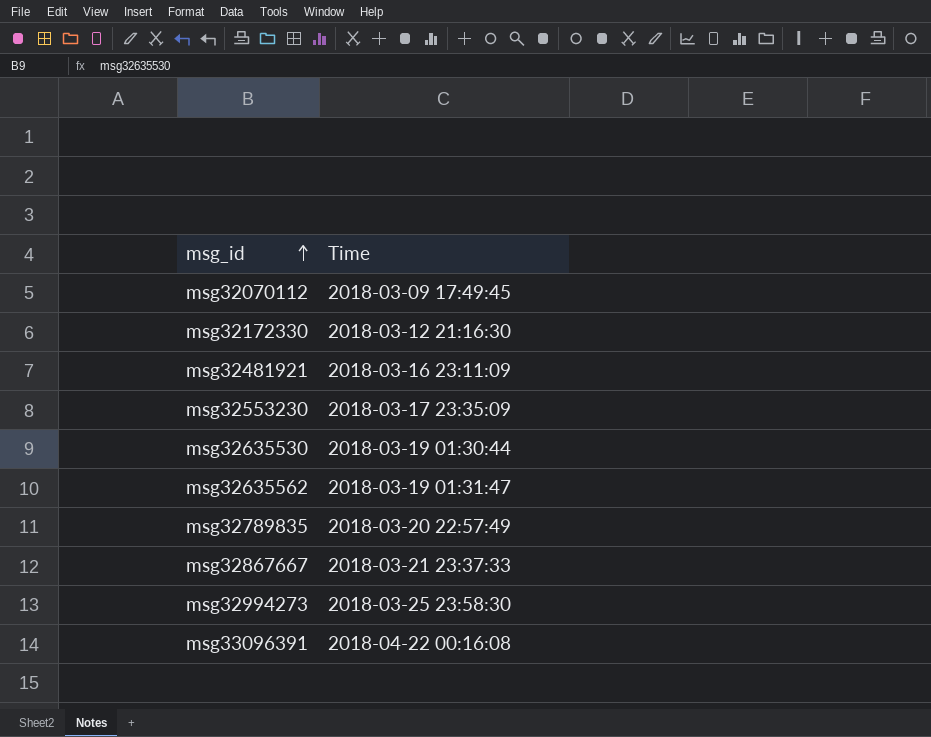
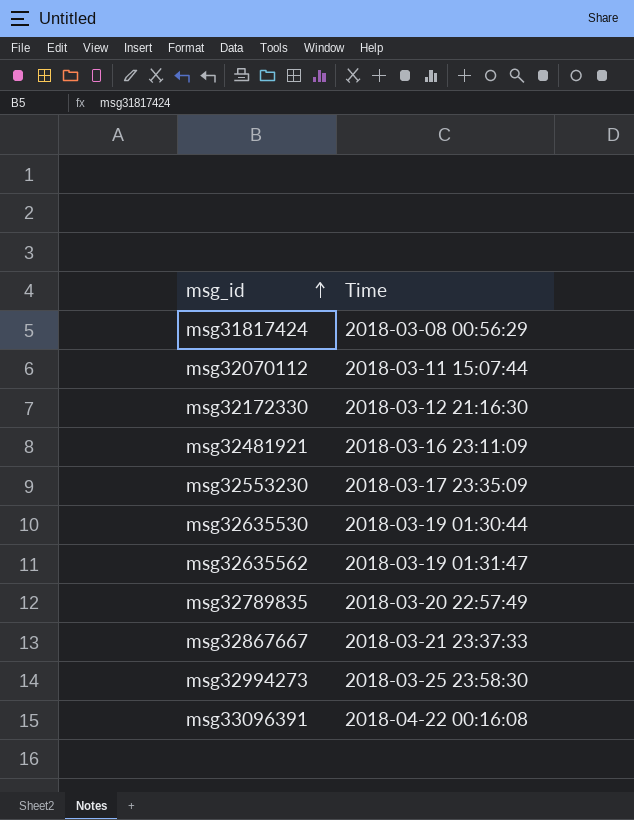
row msg31817424: none -> 2018-03-08 00:56:29
msg32070112 | Time: 2018-03-09 17:49:45 -> 2018-03-11 15:07:44

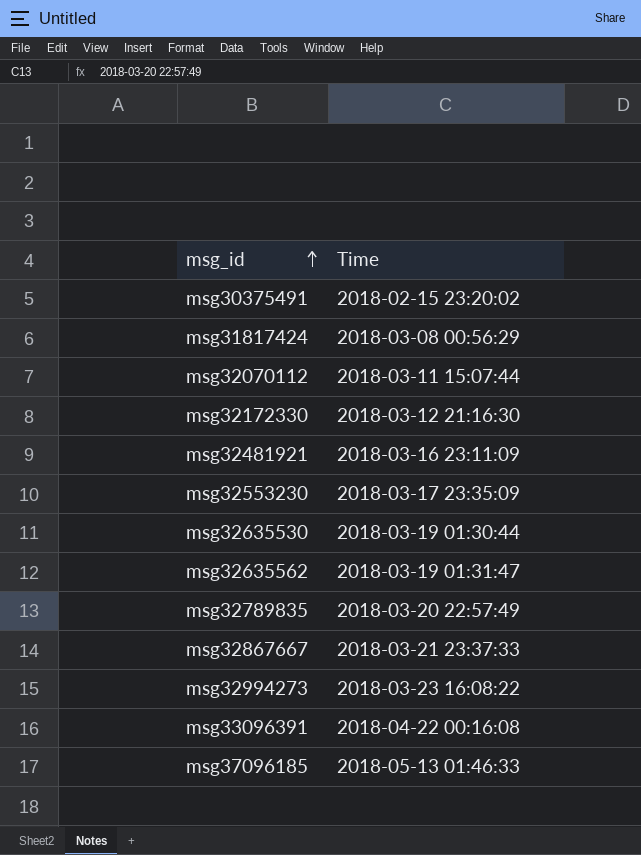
row msg30375491: none -> 2018-02-15 23:20:02
msg32994273 | Time: 2018-03-25 23:58:30 -> 2018-03-23 16:08:22
row msg37096185: none -> 2018-05-13 01:46:33

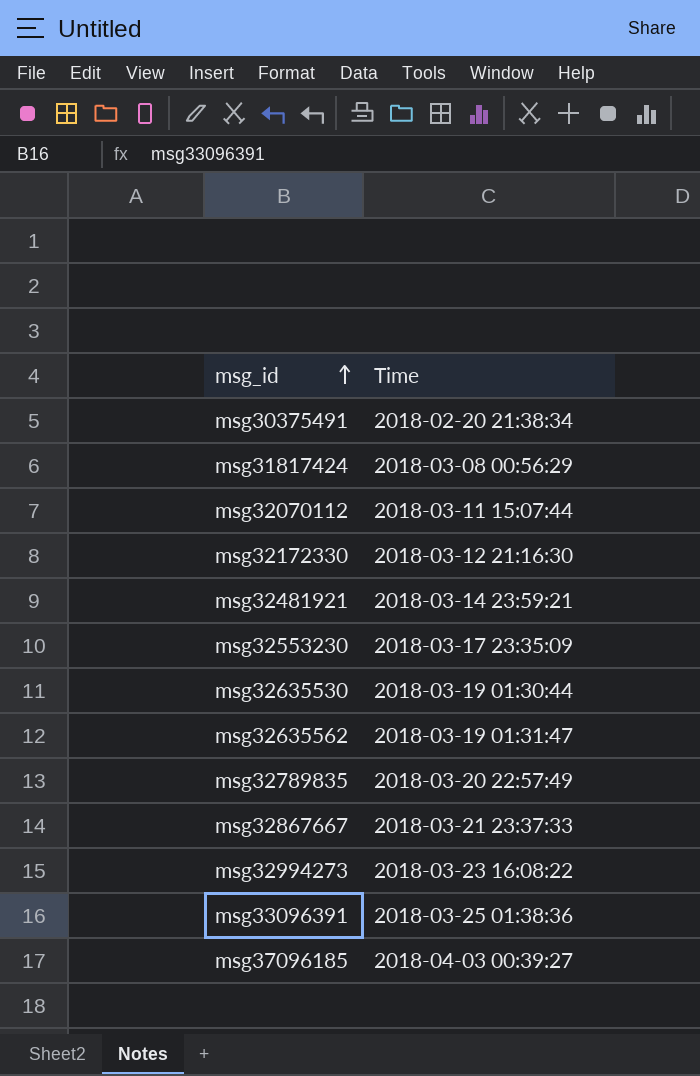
msg30375491 | Time: 2018-02-15 23:20:02 -> 2018-02-20 21:38:34
msg32481921 | Time: 2018-03-16 23:11:09 -> 2018-03-14 23:59:21
msg33096391 | Time: 2018-04-22 00:16:08 -> 2018-03-25 01:38:36
msg37096185 | Time: 2018-05-13 01:46:33 -> 2018-04-03 00:39:27

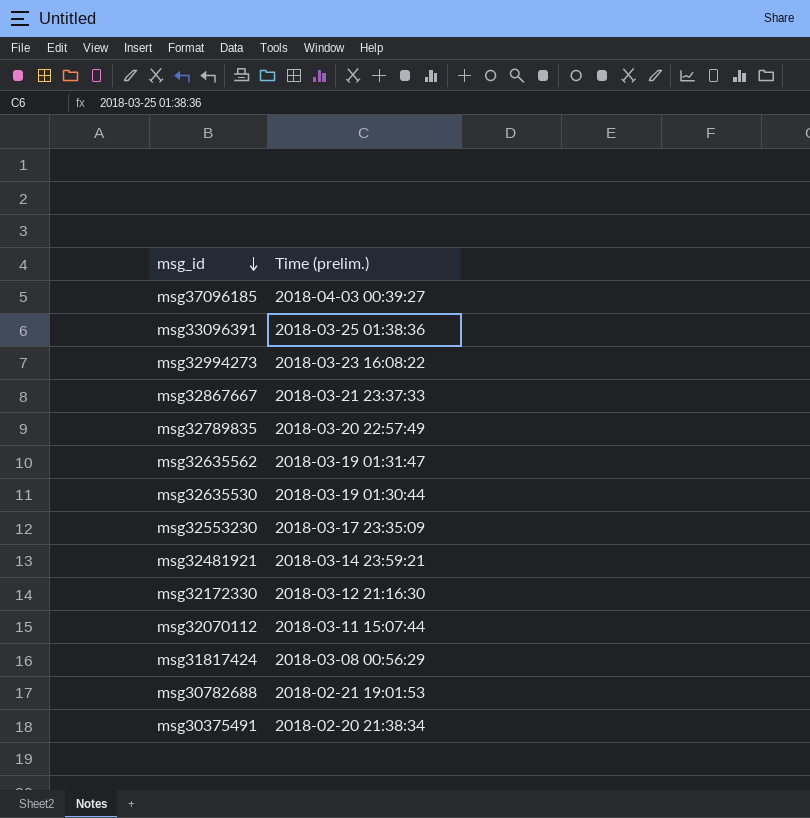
row order: msg_id ascending -> msg_id descending
column name: Time -> Time (prelim.)
row msg30782688: none -> 2018-02-21 19:01:53

